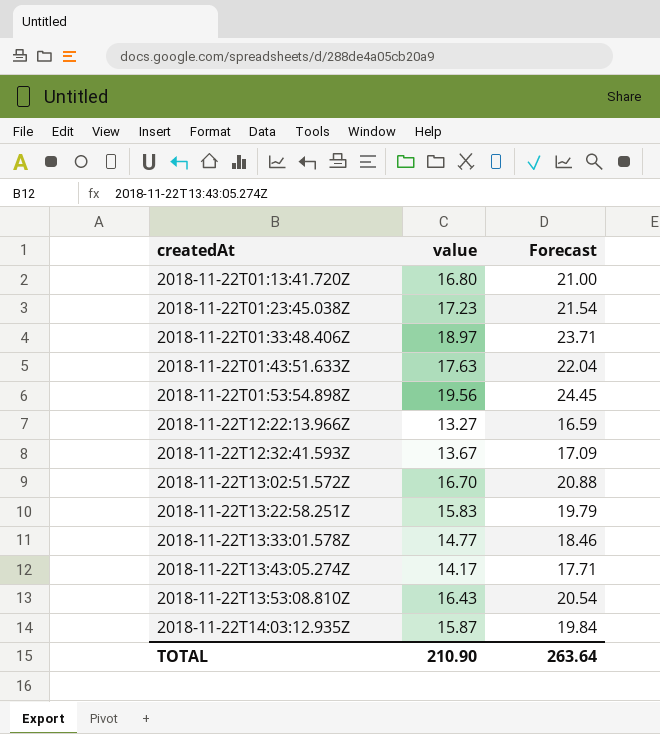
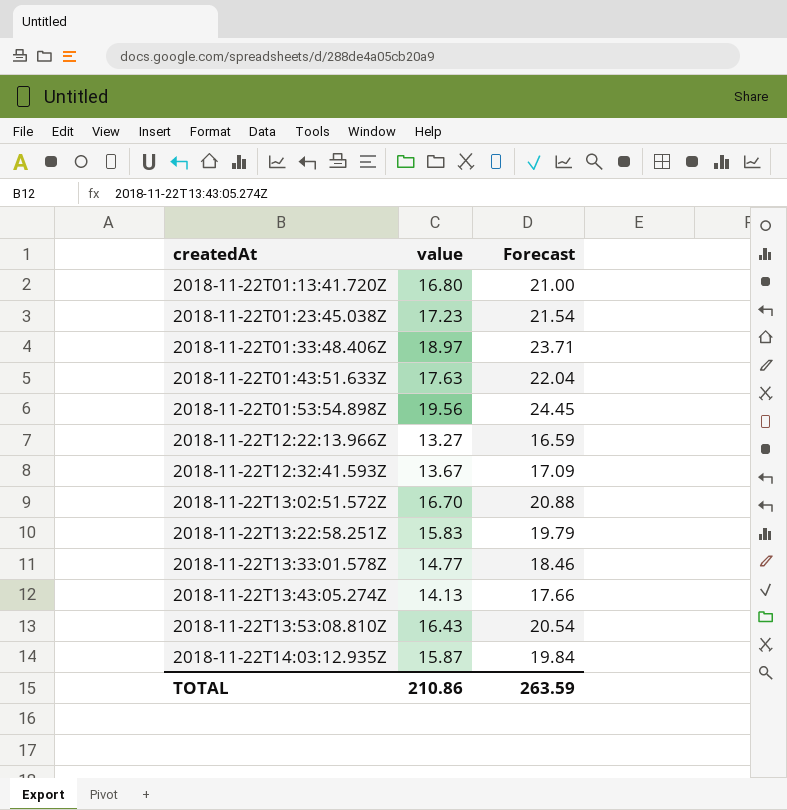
2018-11-22T13:43:05.274Z | value: 14.17 -> 14.13
2018-11-22T13:43:05.274Z | Forecast: 17.71 -> 17.66
TOTAL | value: 210.90 -> 210.86
TOTAL | Forecast: 263.64 -> 263.59

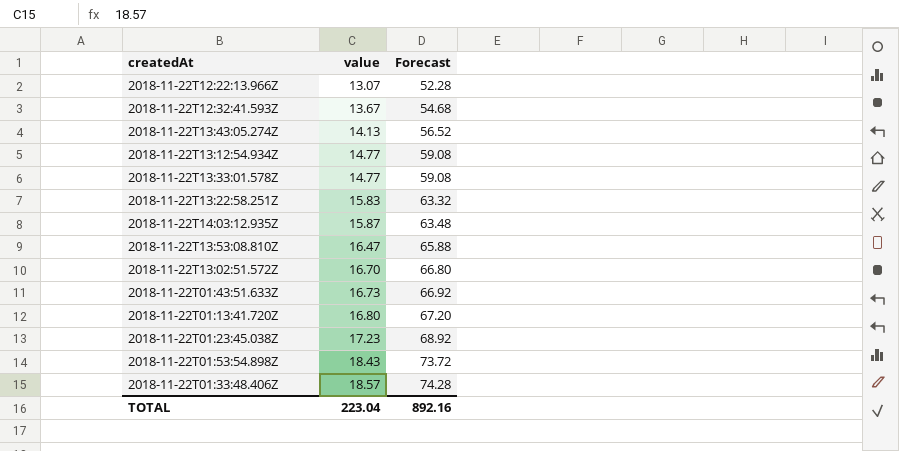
row order: createdAt ascending -> value ascending
column Forecast | formula: [value] * 1.25 -> [value] * 4
2018-11-22T12:22:13.966Z | value: 13.27 -> 13.07
row 2018-11-22T13:12:54.934Z: none -> 14.77 | 59.08
2018-11-22T13:53:08.810Z | value: 16.43 -> 16.47
2018-11-22T01:43:51.633Z | value: 17.63 -> 16.73
2018-11-22T01:53:54.898Z | value: 19.56 -> 18.43
2018-11-22T01:33:48.406Z | value: 18.97 -> 18.57
TOTAL | value: 210.86 -> 223.04
TOTAL | Forecast: 263.59 -> 892.16

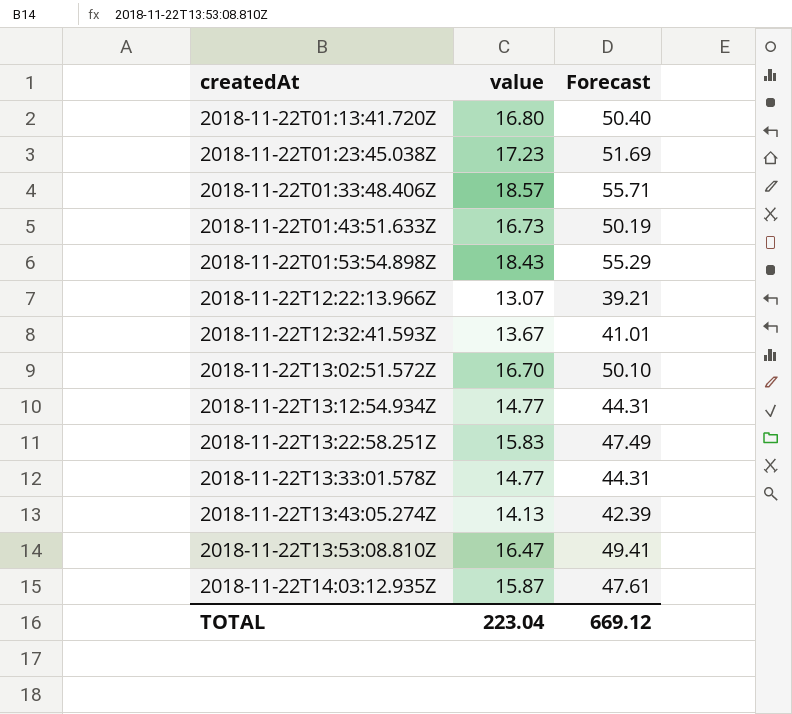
row order: value ascending -> createdAt ascending
column Forecast | formula: [value] * 4 -> [value] * 3
TOTAL | Forecast: 892.16 -> 669.12

